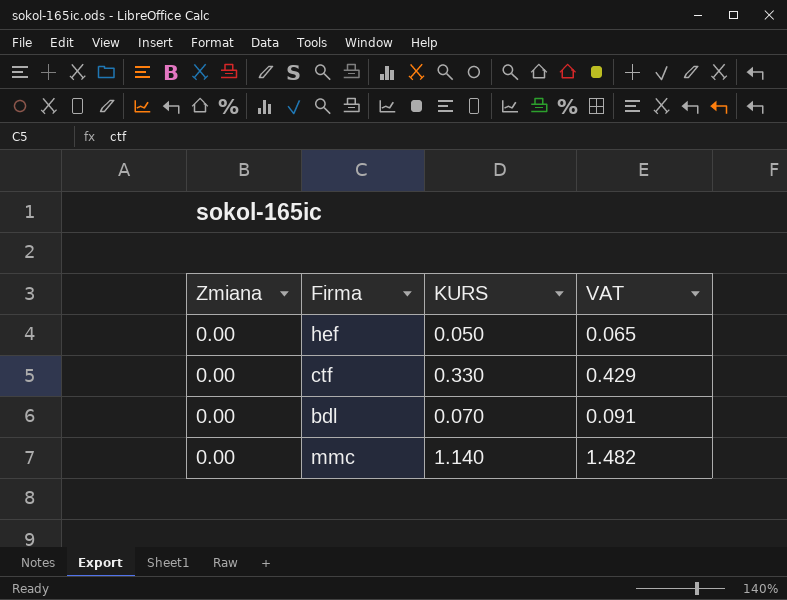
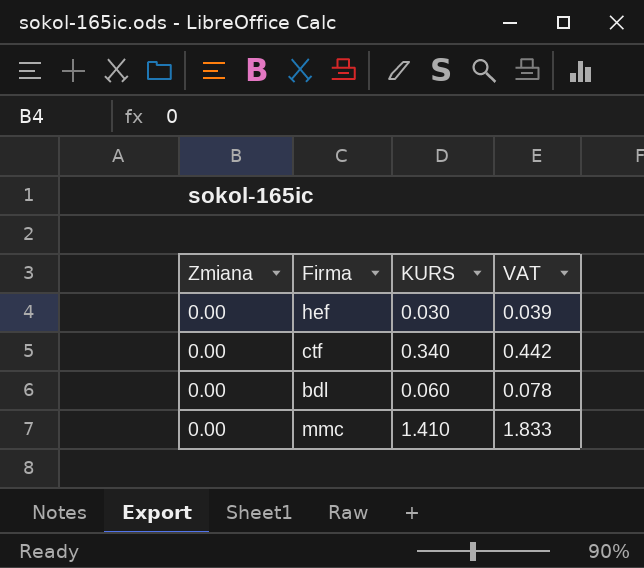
hef | KURS: 0.050 -> 0.030
hef | VAT: 0.065 -> 0.039
ctf | KURS: 0.330 -> 0.340
ctf | VAT: 0.429 -> 0.442
bdl | KURS: 0.070 -> 0.060
bdl | VAT: 0.091 -> 0.078
mmc | KURS: 1.140 -> 1.410
mmc | VAT: 1.482 -> 1.833

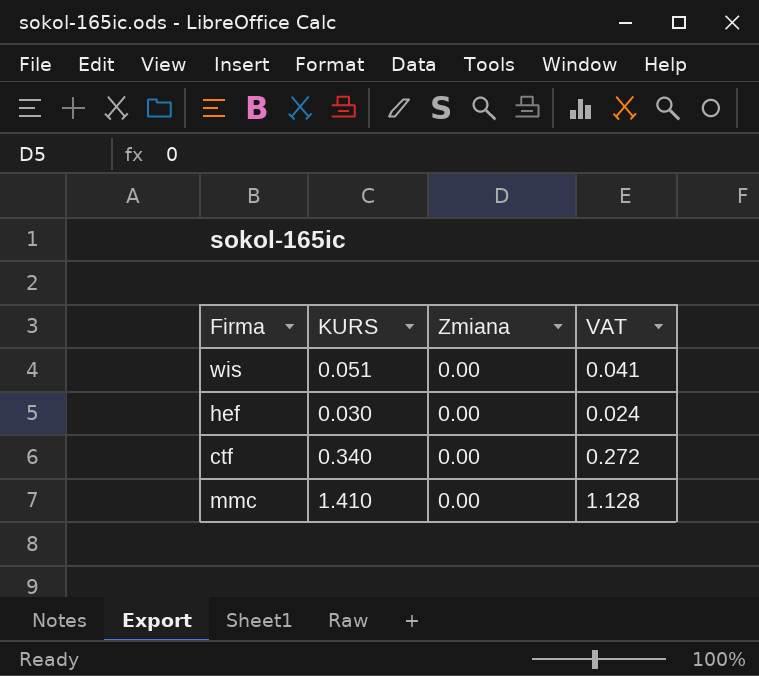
column Zmiana | position: 1 -> 3
column VAT | formula: [KURS] * 1.3 -> [KURS] * 0.8
row bdl: 0.00 | 0.060 | 0.078 -> none
row wis: none -> 0.051 | 0.00 | 0.041

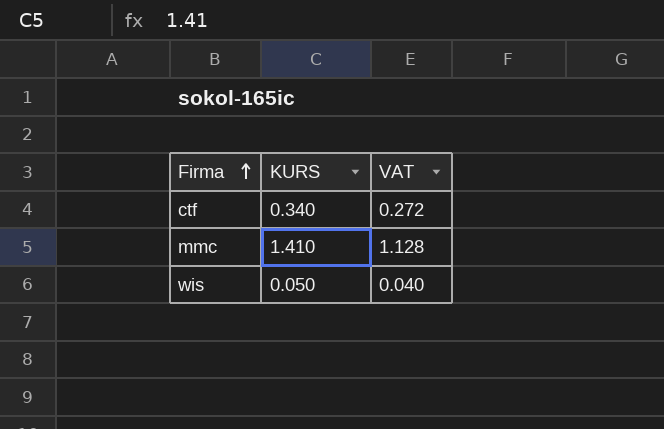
row order: none -> Firma ascending
column Zmiana | position: 3 -> none
row hef: 0.030 | 0.00 | 0.024 -> none
wis | KURS: 0.051 -> 0.050
wis | VAT: 0.041 -> 0.040

